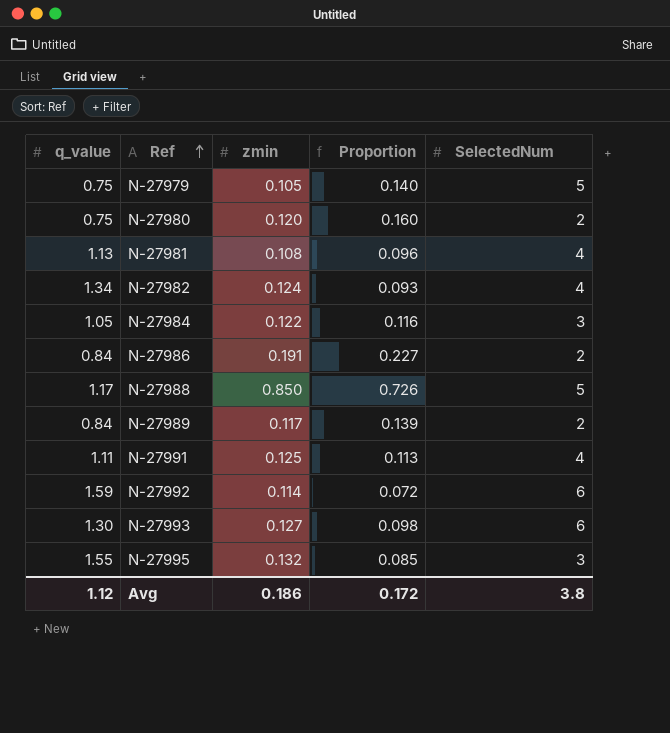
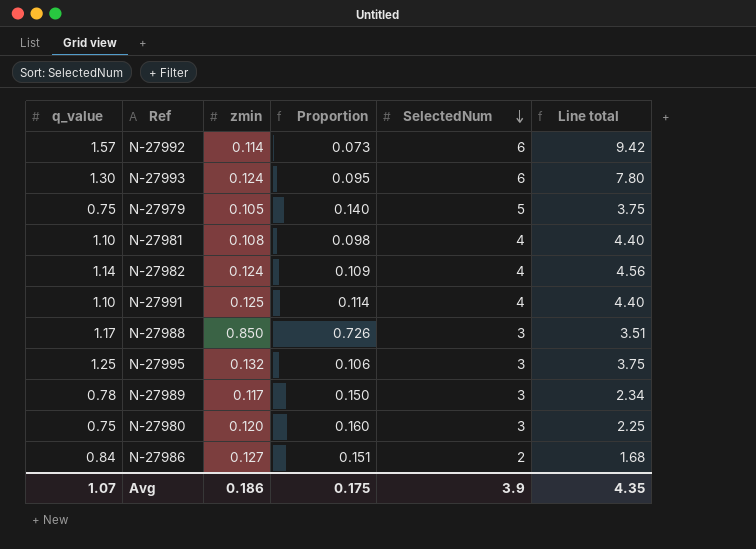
row order: Ref ascending -> SelectedNum descending
column Line total | formula: none -> [q_value] * [SelectedNum]
row N-27984: 1.05 | 0.122 | 0.116 | 3 -> none
N-27992 | q_value: 1.59 -> 1.57
N-27992 | Proportion: 0.072 -> 0.073
N-27993 | zmin: 0.127 -> 0.124
N-27993 | Proportion: 0.098 -> 0.095
N-27981 | q_value: 1.13 -> 1.10
N-27981 | Proportion: 0.096 -> 0.098
N-27982 | q_value: 1.34 -> 1.14
N-27982 | Proportion: 0.093 -> 0.109
N-27991 | q_value: 1.11 -> 1.10
N-27991 | Proportion: 0.113 -> 0.114
N-27988 | SelectedNum: 5 -> 3
N-27995 | q_value: 1.55 -> 1.25
N-27995 | Proportion: 0.085 -> 0.106
N-27989 | q_value: 0.84 -> 0.78
N-27989 | Proportion: 0.139 -> 0.150
N-27989 | SelectedNum: 2 -> 3
N-27980 | SelectedNum: 2 -> 3
N-27986 | zmin: 0.191 -> 0.127
N-27986 | Proportion: 0.227 -> 0.151
Avg | q_value: 1.12 -> 1.07
Avg | Proportion: 0.172 -> 0.175
Avg | SelectedNum: 3.8 -> 3.9

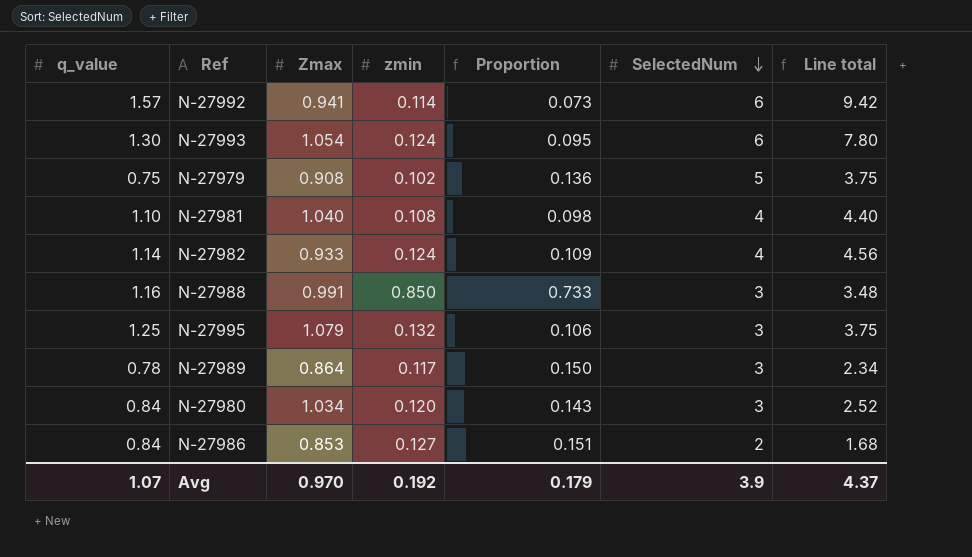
column Zmax | position: none -> 3
row N-27991: 1.10 | 0.125 | 0.114 | 4 | 4.40 -> none
N-27979 | zmin: 0.105 -> 0.102
N-27979 | Proportion: 0.140 -> 0.136
N-27988 | q_value: 1.17 -> 1.16
N-27988 | Proportion: 0.726 -> 0.733
N-27988 | Line total: 3.51 -> 3.48
N-27980 | q_value: 0.75 -> 0.84
N-27980 | Proportion: 0.160 -> 0.143
N-27980 | Line total: 2.25 -> 2.52
Avg | zmin: 0.186 -> 0.192
Avg | Proportion: 0.175 -> 0.179
Avg | Line total: 4.35 -> 4.37

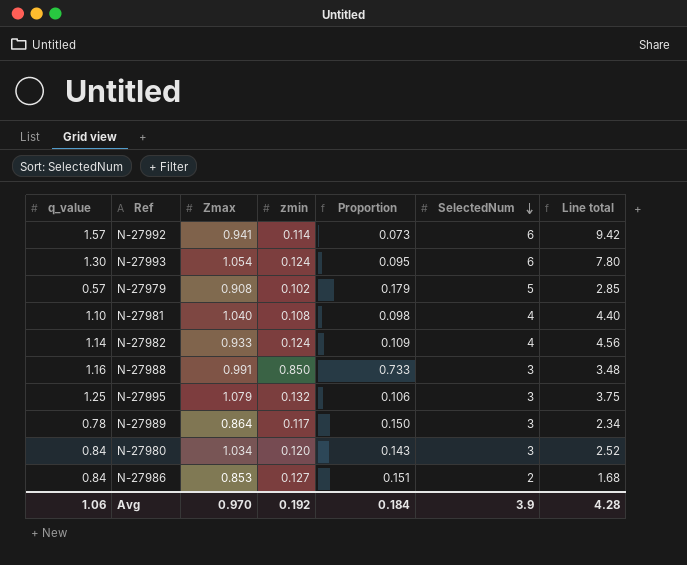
N-27979 | q_value: 0.75 -> 0.57
N-27979 | Proportion: 0.136 -> 0.179
N-27979 | Line total: 3.75 -> 2.85
Avg | q_value: 1.07 -> 1.06
Avg | Proportion: 0.179 -> 0.184
Avg | Line total: 4.37 -> 4.28

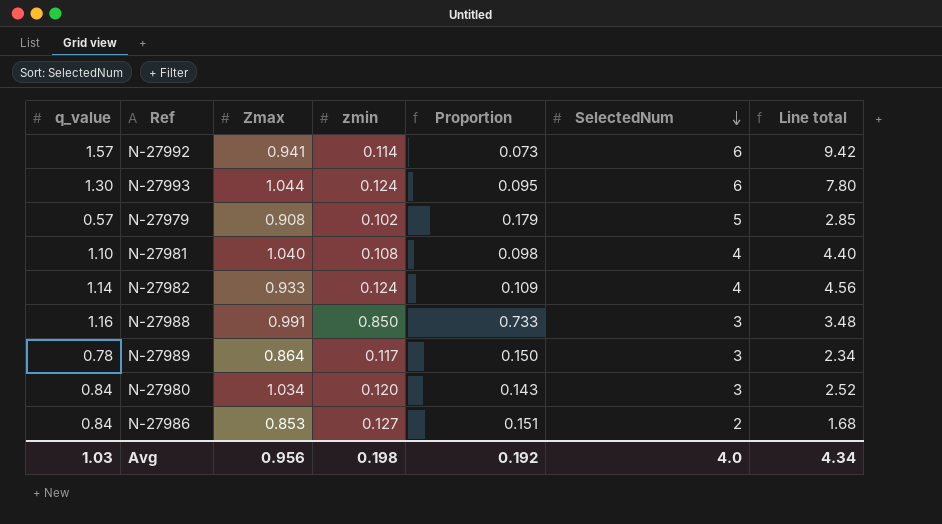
row N-27995: 1.25 | 1.079 | 0.132 | 0.106 | 3 | 3.75 -> none
N-27993 | Zmax: 1.054 -> 1.044
Avg | q_value: 1.06 -> 1.03
Avg | Zmax: 0.970 -> 0.956
Avg | zmin: 0.192 -> 0.198
Avg | Proportion: 0.184 -> 0.192
Avg | SelectedNum: 3.9 -> 4.0
Avg | Line total: 4.28 -> 4.34

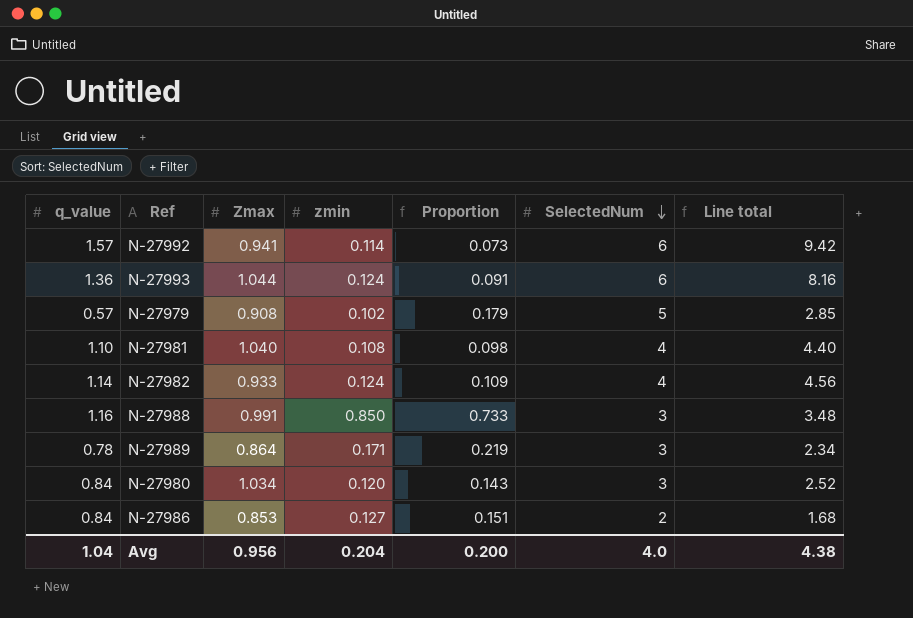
N-27993 | q_value: 1.30 -> 1.36
N-27993 | Proportion: 0.095 -> 0.091
N-27993 | Line total: 7.80 -> 8.16
N-27989 | zmin: 0.117 -> 0.171
N-27989 | Proportion: 0.150 -> 0.219
Avg | q_value: 1.03 -> 1.04
Avg | zmin: 0.198 -> 0.204
Avg | Proportion: 0.192 -> 0.200
Avg | Line total: 4.34 -> 4.38

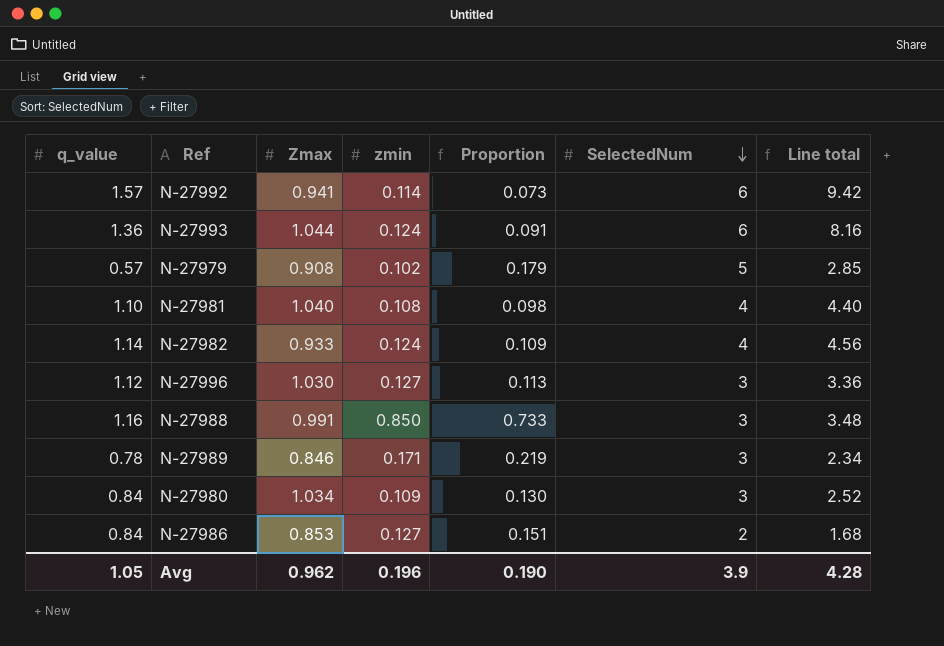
row N-27996: none -> 1.12 | 1.030 | 0.127 | 0.113 | 3 | 3.36
N-27989 | Zmax: 0.864 -> 0.846
N-27980 | zmin: 0.120 -> 0.109
N-27980 | Proportion: 0.143 -> 0.130
Avg | q_value: 1.04 -> 1.05
Avg | Zmax: 0.956 -> 0.962
Avg | zmin: 0.204 -> 0.196
Avg | Proportion: 0.200 -> 0.190
Avg | SelectedNum: 4.0 -> 3.9
Avg | Line total: 4.38 -> 4.28

